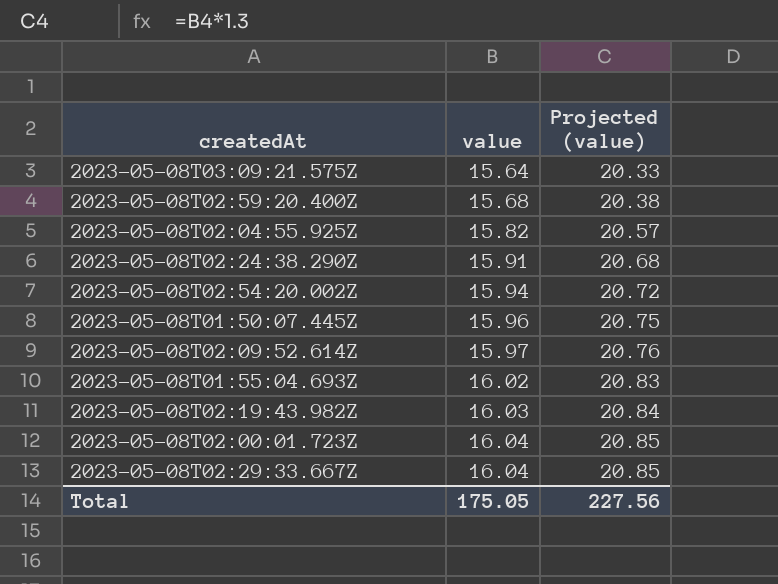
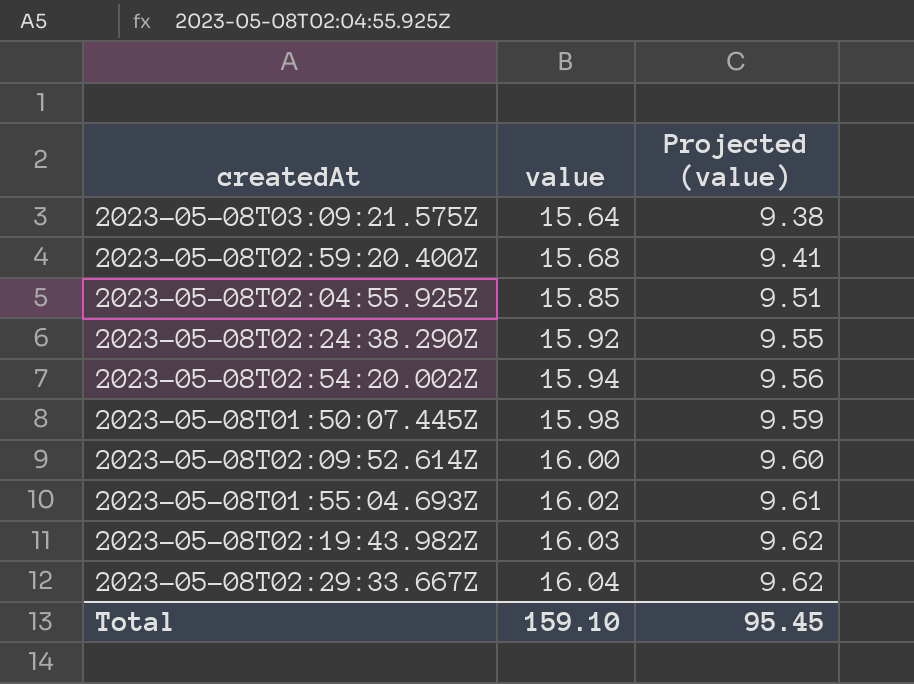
column Projected (value) | formula: [value] * 1.3 -> [value] * 0.6
row 2023-05-08T02:00:01.723Z: 16.04 | 20.85 -> none
2023-05-08T02:04:55.925Z | value: 15.82 -> 15.85
2023-05-08T02:24:38.290Z | value: 15.91 -> 15.92
2023-05-08T01:50:07.445Z | value: 15.96 -> 15.98
2023-05-08T02:09:52.614Z | value: 15.97 -> 16.00
Total | value: 175.05 -> 159.10
Total | Projected (value): 227.56 -> 95.45

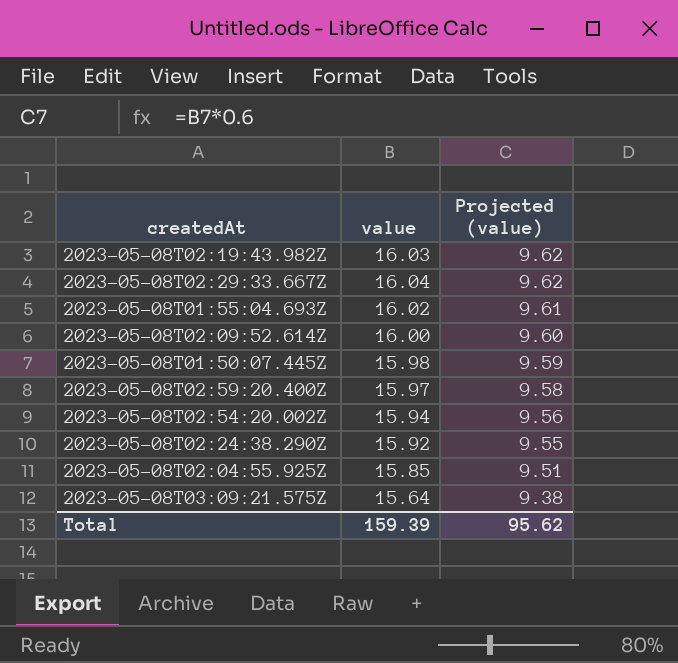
row order: value ascending -> Projected (value) descending
2023-05-08T02:59:20.400Z | value: 15.68 -> 15.97
2023-05-08T02:59:20.400Z | Projected (value): 9.41 -> 9.58
Total | value: 159.10 -> 159.39
Total | Projected (value): 95.45 -> 95.62

